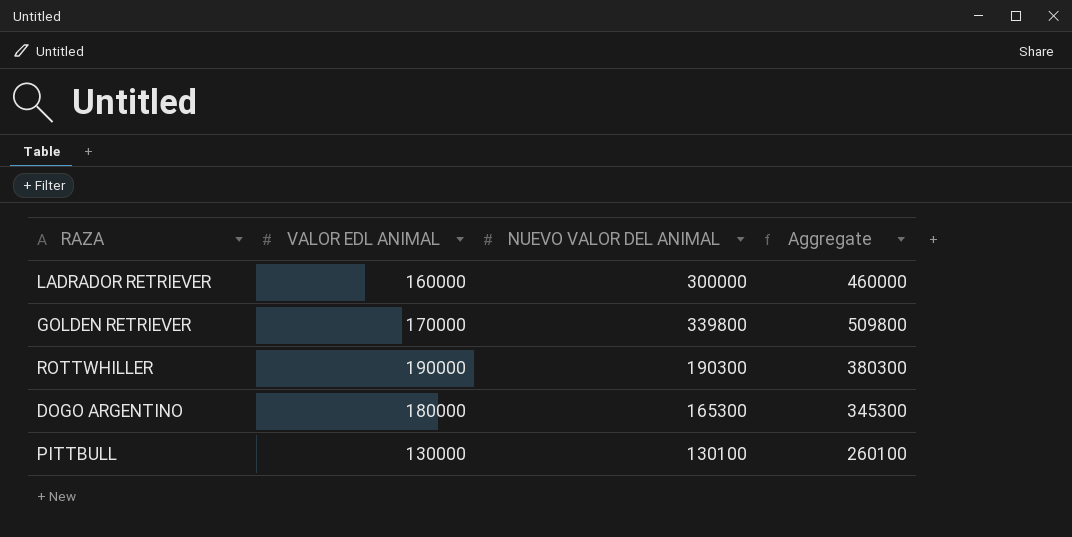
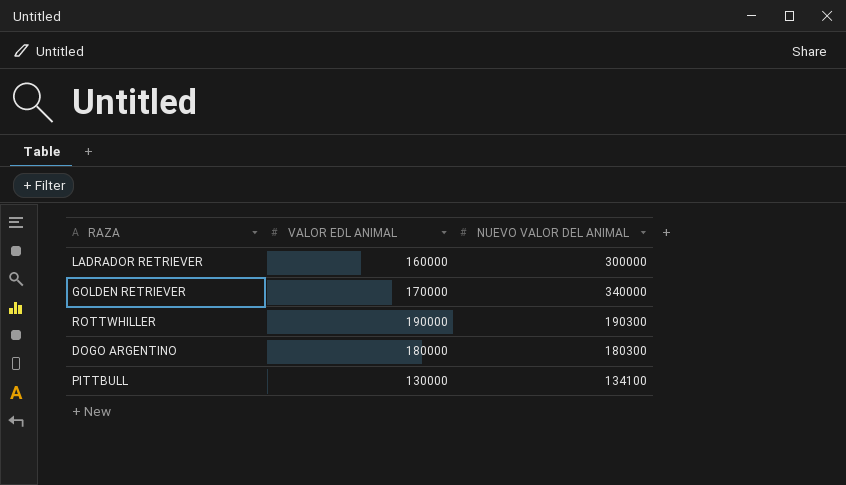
column Aggregate | formula: [VALOR EDL ANIMAL] + [NUEVO VALOR DEL ANIMAL] -> none
GOLDEN RETRIEVER | NUEVO VALOR DEL ANIMAL: 339800 -> 340000
DOGO ARGENTINO | NUEVO VALOR DEL ANIMAL: 165300 -> 180300
PITTBULL | NUEVO VALOR DEL ANIMAL: 130100 -> 134100

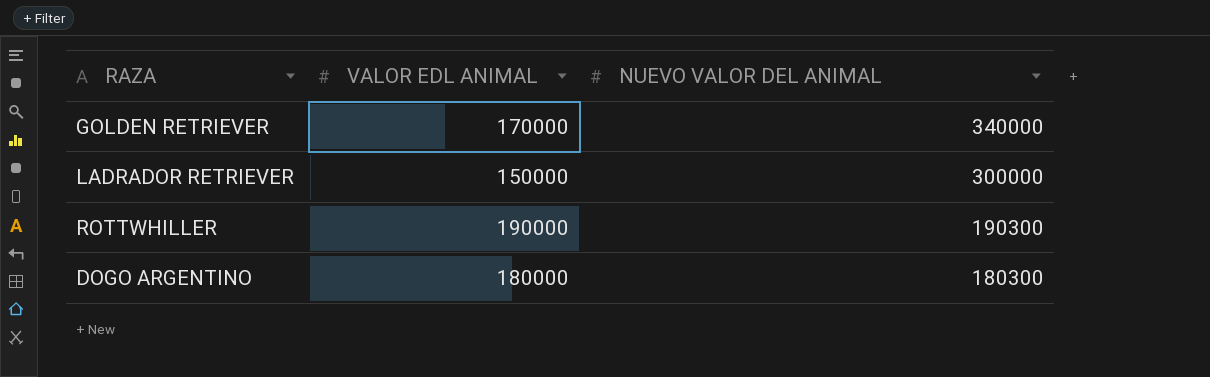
row order: none -> NUEVO VALOR DEL ANIMAL descending
row PITTBULL: 130000 | 134100 -> none
LADRADOR RETRIEVER | VALOR EDL ANIMAL: 160000 -> 150000

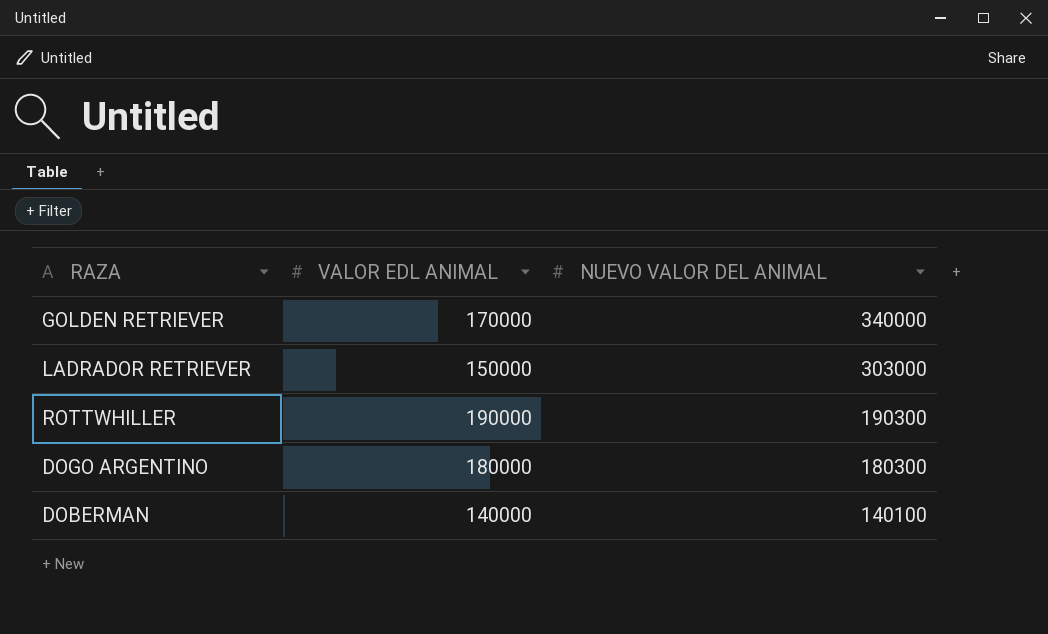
LADRADOR RETRIEVER | NUEVO VALOR DEL ANIMAL: 300000 -> 303000
row DOBERMAN: none -> 140000 | 140100

